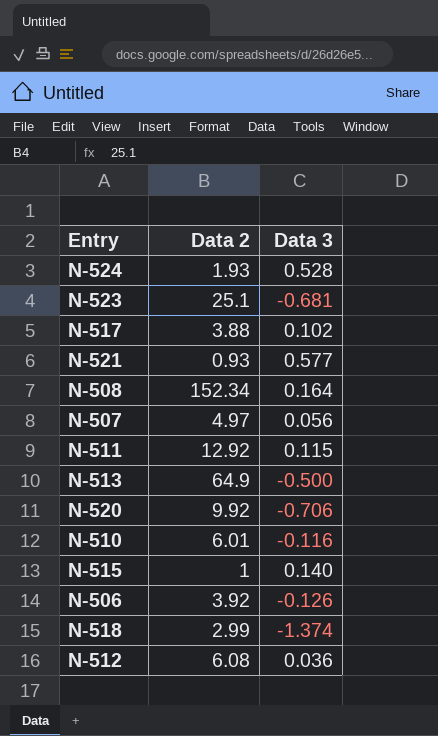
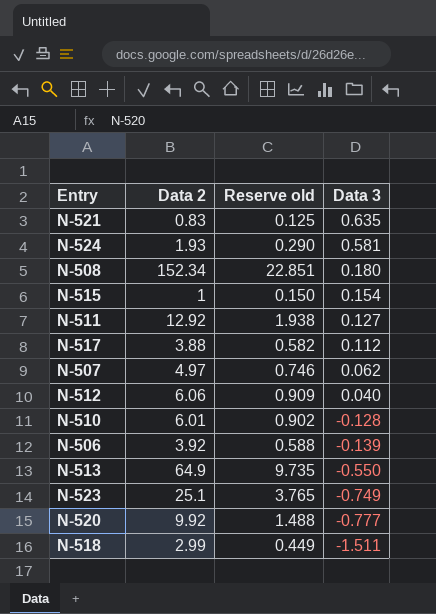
row order: none -> Data 3 descending
column Reserve old | formula: none -> [Data 2] * 0.15
N-521 | Data 2: 0.93 -> 0.83
N-521 | Data 3: 0.577 -> 0.635
N-524 | Data 3: 0.528 -> 0.581
N-508 | Data 3: 0.164 -> 0.180
N-515 | Data 3: 0.140 -> 0.154
N-511 | Data 3: 0.115 -> 0.127
N-517 | Data 3: 0.102 -> 0.112
N-507 | Data 3: 0.056 -> 0.062
N-512 | Data 2: 6.08 -> 6.06
N-512 | Data 3: 0.036 -> 0.040
N-510 | Data 3: -0.116 -> -0.128
N-506 | Data 3: -0.126 -> -0.139
N-513 | Data 3: -0.500 -> -0.550
N-523 | Data 3: -0.681 -> -0.749
N-520 | Data 3: -0.706 -> -0.777
N-518 | Data 3: -1.374 -> -1.511

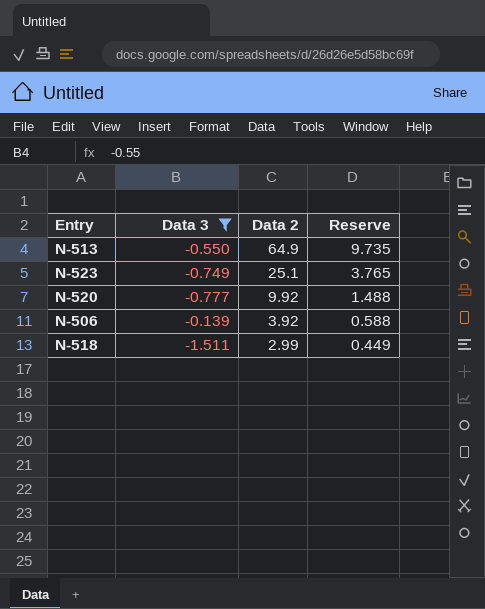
filter: none -> Data 3 <= -0.139
row order: Data 3 descending -> Data 2 descending
column Data 3 | position: 4 -> 2
column name: Reserve old -> Reserve

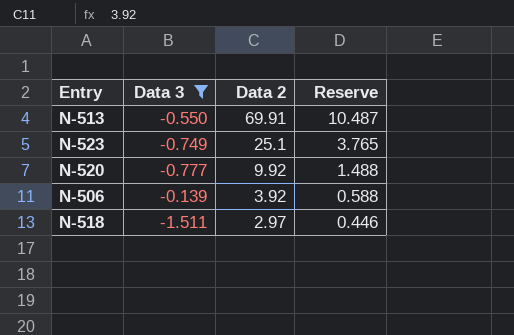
N-513 | Data 2: 64.9 -> 69.91
N-513 | Reserve: 9.735 -> 10.487
N-518 | Data 2: 2.99 -> 2.97
N-518 | Reserve: 0.449 -> 0.446

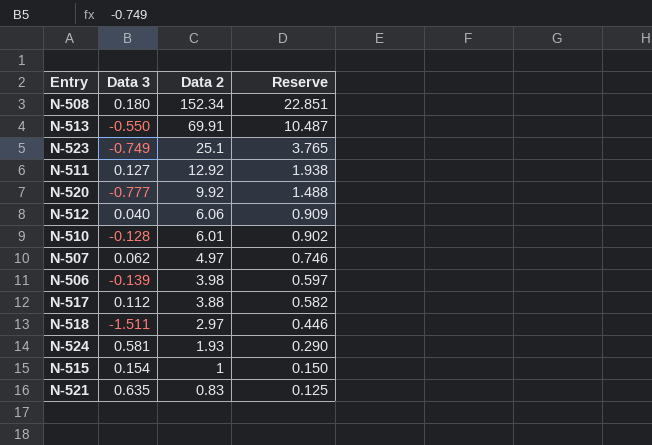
filter: Data 3 <= -0.139 -> none
N-506 | Data 2: 3.92 -> 3.98
N-506 | Reserve: 0.588 -> 0.597

